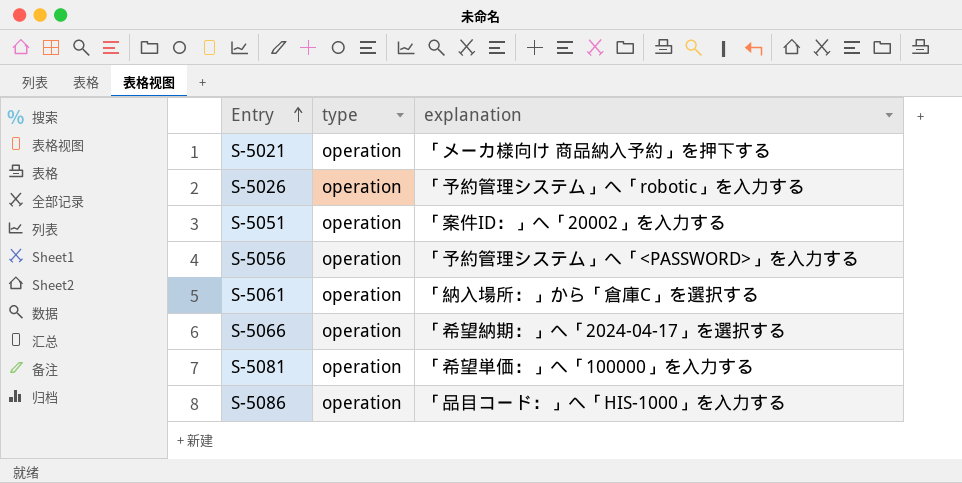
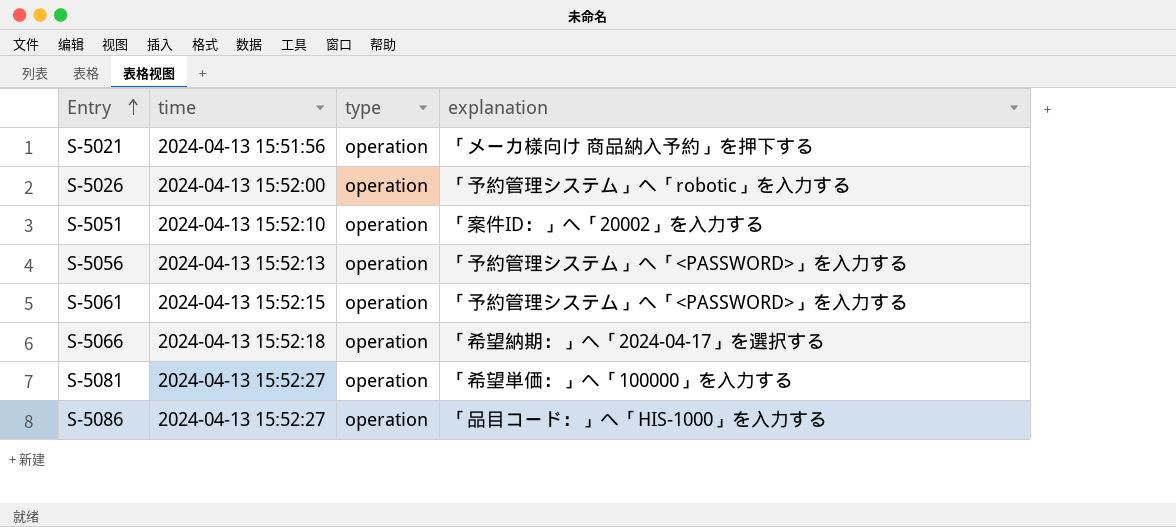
column time | position: none -> 2
S-5061 | explanation: 「納入場所：」から「倉庫C」を選択する -> 「予約管理システム」へ「<PASSWORD>」を入力する

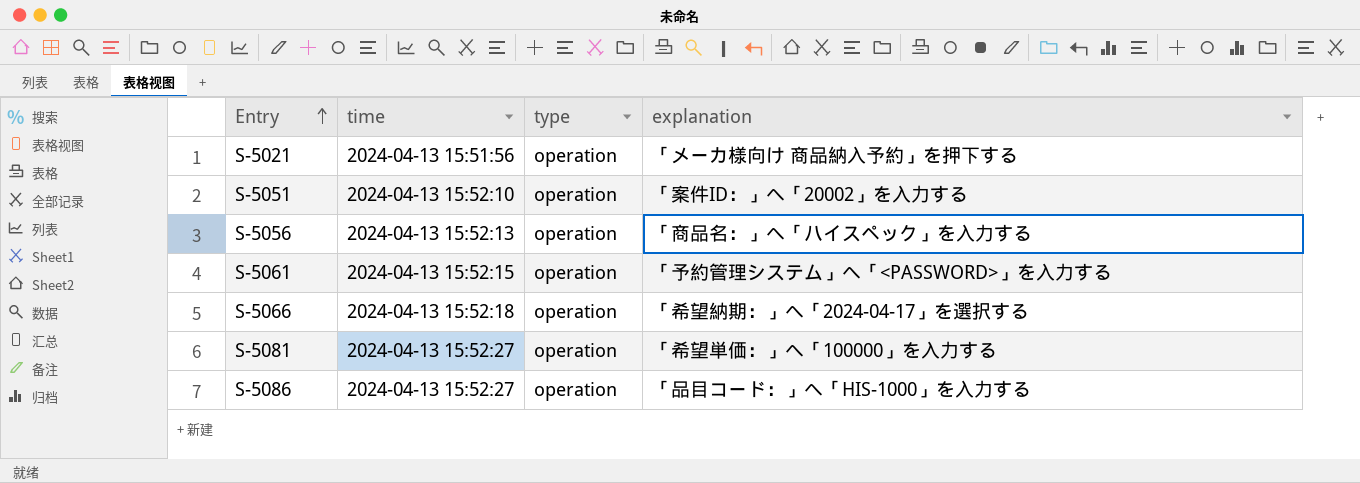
row S-5026: 2024-04-13 15:52:00 | operation | 「予約管理システム」へ「robotic」を入力する -> none
S-5056 | explanation: 「予約管理システム」へ「<PASSWORD>」を入力する -> 「商品名：」へ「ハイスペック」を入力する

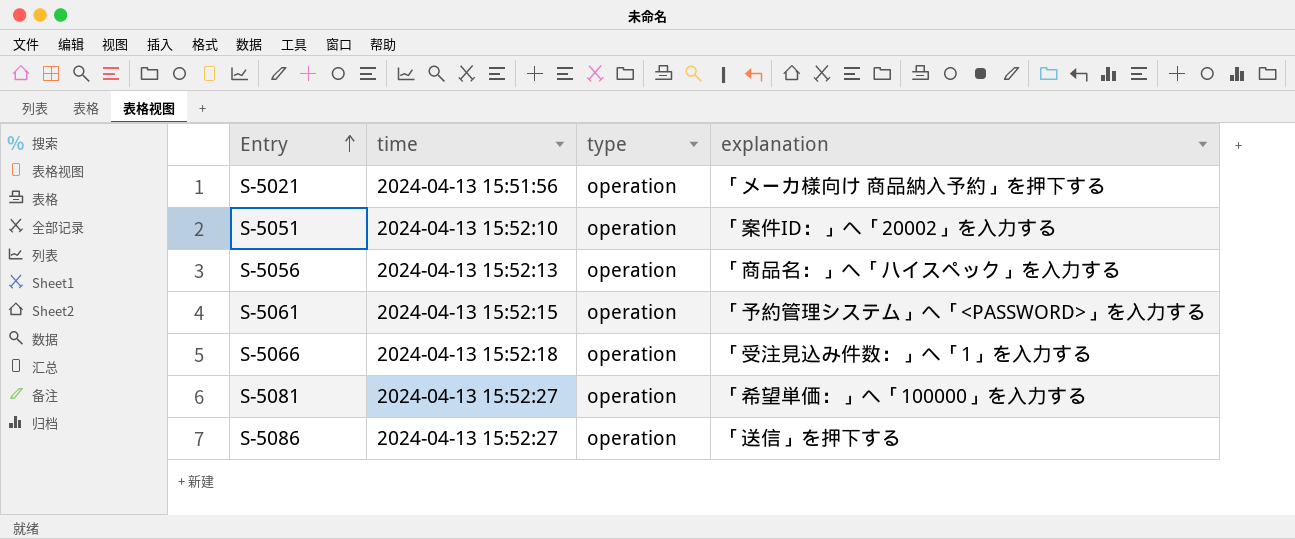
S-5066 | explanation: 「希望納期：」へ「2024-04-17」を選択する -> 「受注見込み件数：」へ「1」を入力する
S-5086 | explanation: 「品目コード：」へ「HIS-1000」を入力する -> 「送信」を押下する

